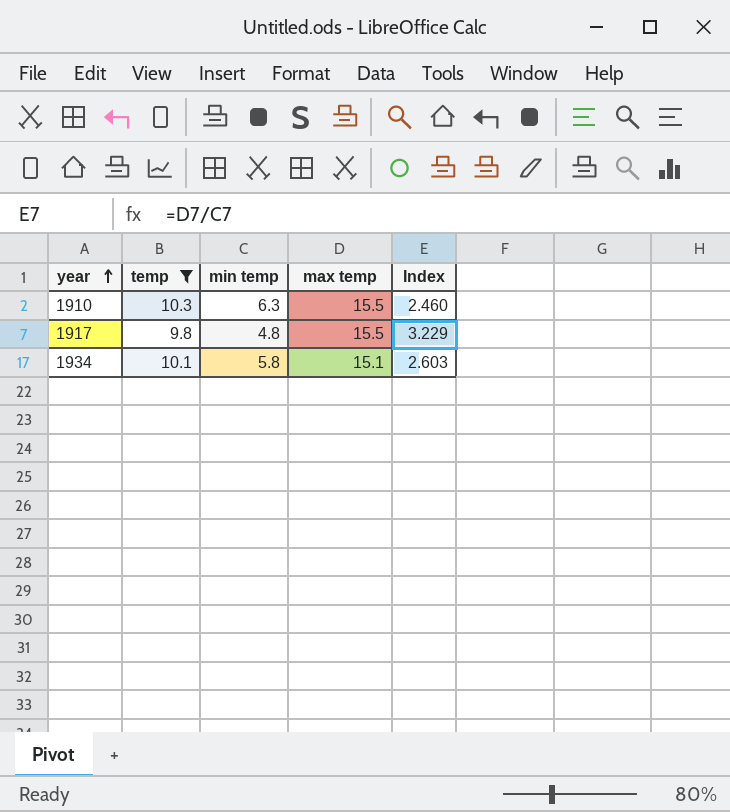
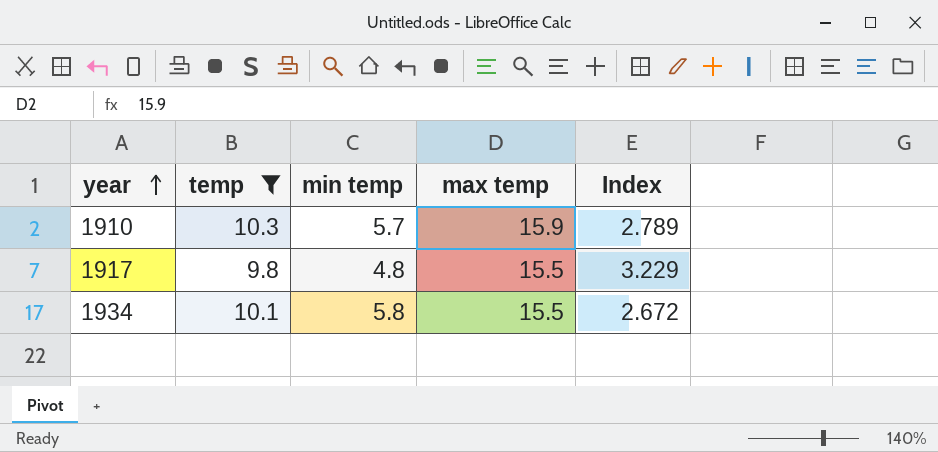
1910 | min temp: 6.3 -> 5.7
1910 | max temp: 15.5 -> 15.9
1910 | Index: 2.460 -> 2.789
1934 | max temp: 15.1 -> 15.5
1934 | Index: 2.603 -> 2.672

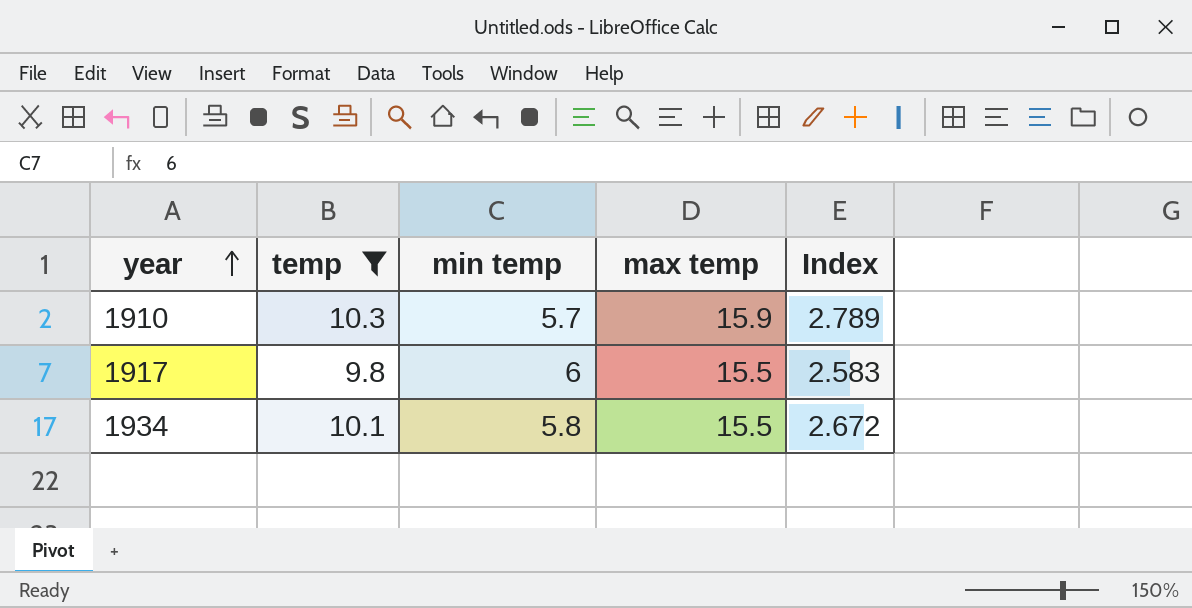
1917 | min temp: 4.8 -> 6
1917 | Index: 3.229 -> 2.583

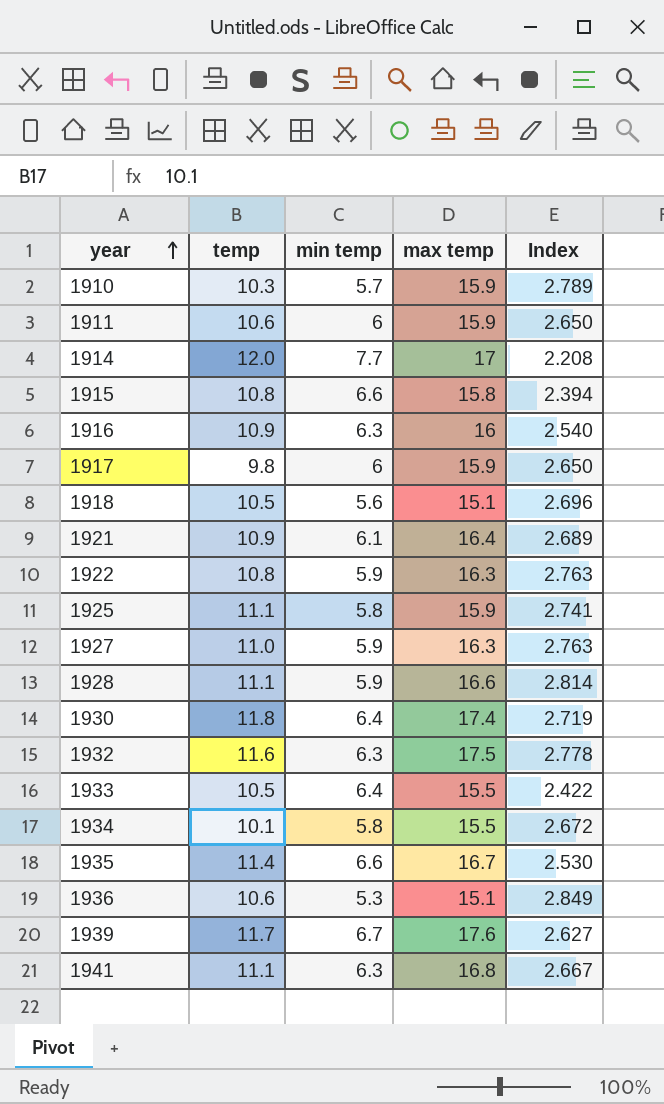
filter: temp <= 10.3 -> none
1917 | max temp: 15.5 -> 15.9
1917 | Index: 2.583 -> 2.650

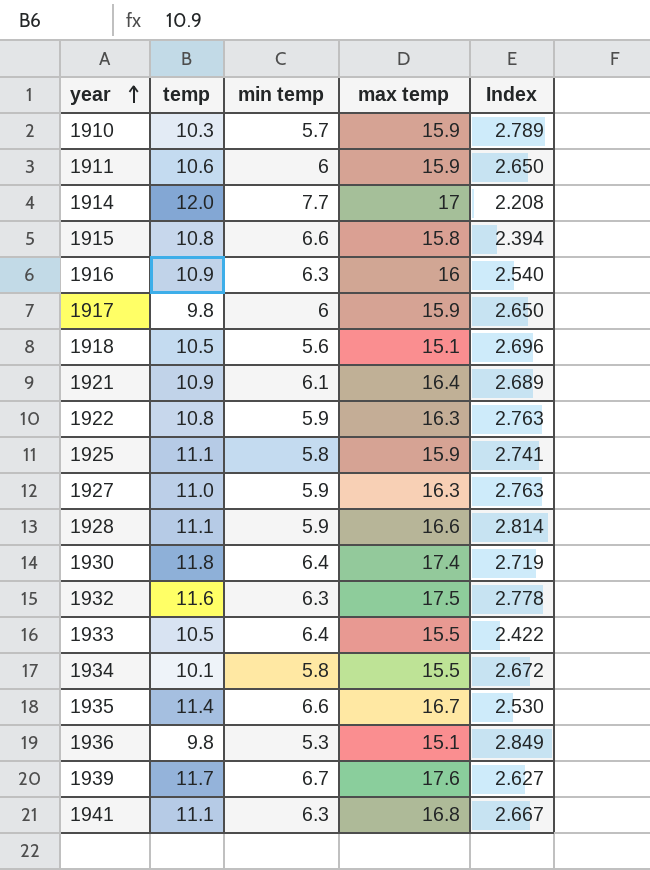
1936 | temp: 10.6 -> 9.8

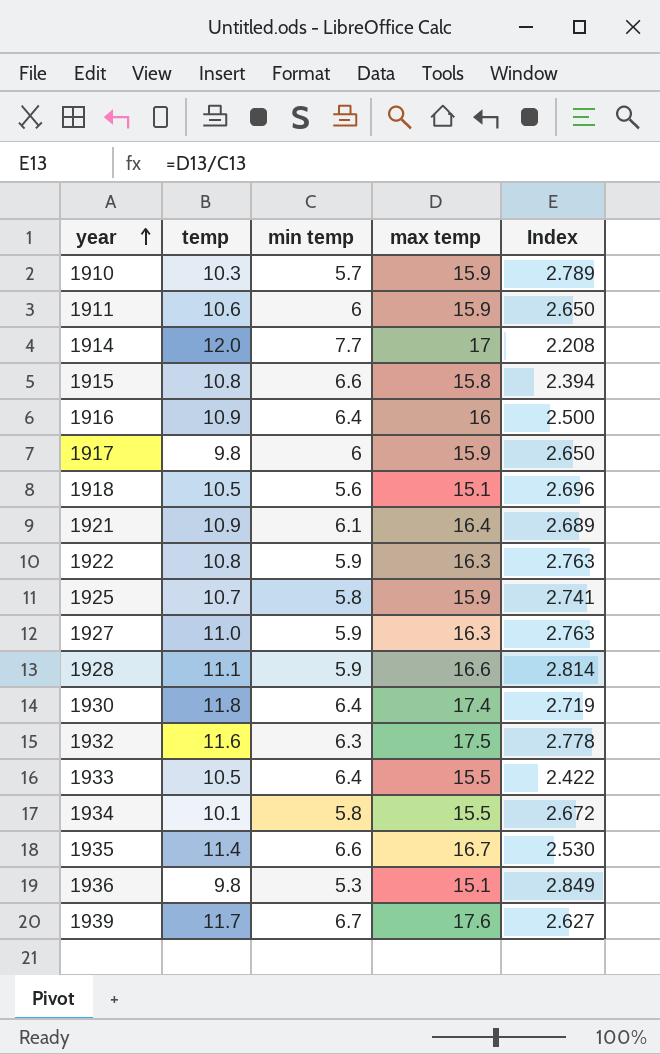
row 1941: 11.1 | 6.3 | 16.8 | 2.667 -> none
1916 | min temp: 6.3 -> 6.4
1916 | Index: 2.540 -> 2.500
1925 | temp: 11.1 -> 10.7

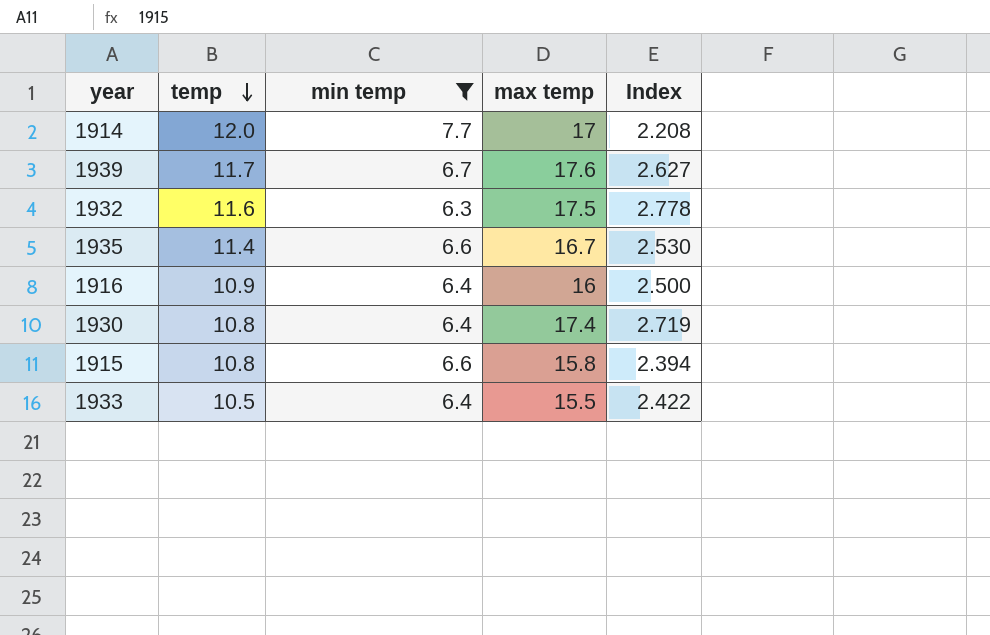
filter: none -> min temp >= 6.3
row order: year ascending -> temp descending
1930 | temp: 11.8 -> 10.8

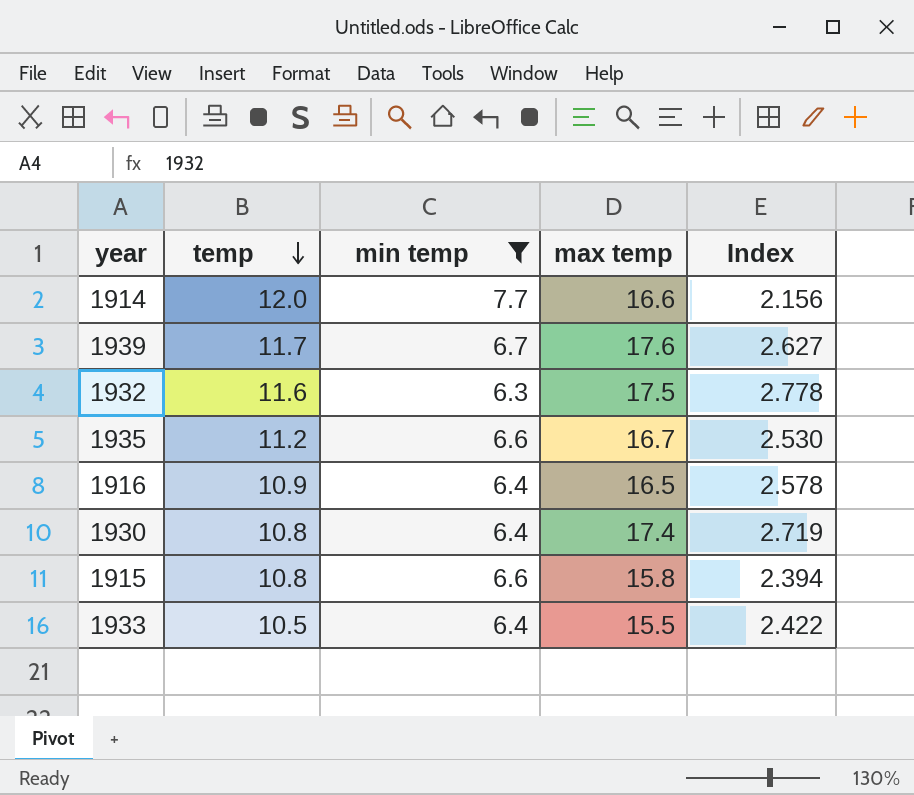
1914 | max temp: 17 -> 16.6
1914 | Index: 2.208 -> 2.156
1935 | temp: 11.4 -> 11.2
1916 | max temp: 16 -> 16.5
1916 | Index: 2.500 -> 2.578

